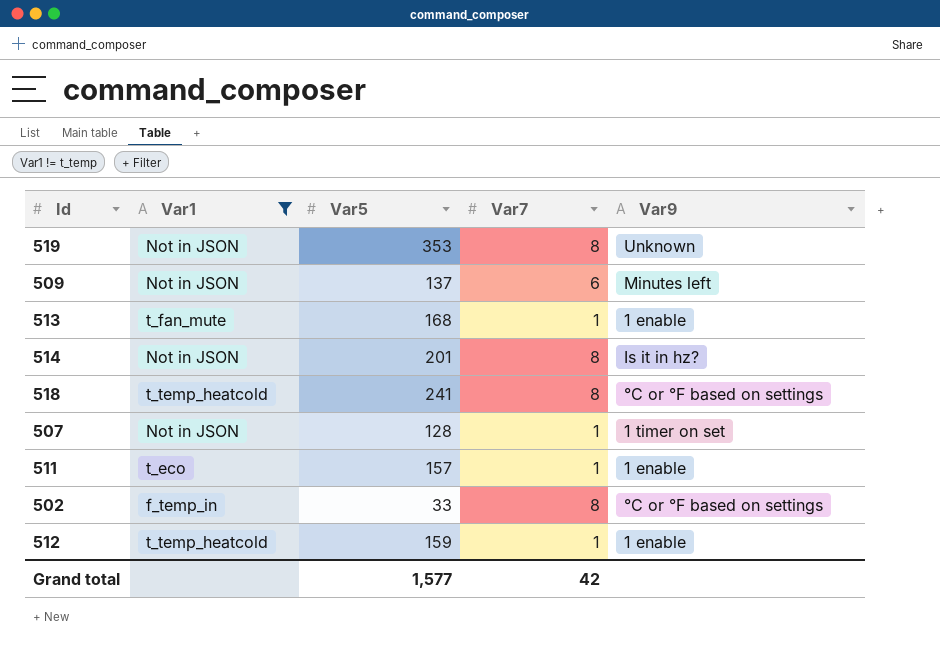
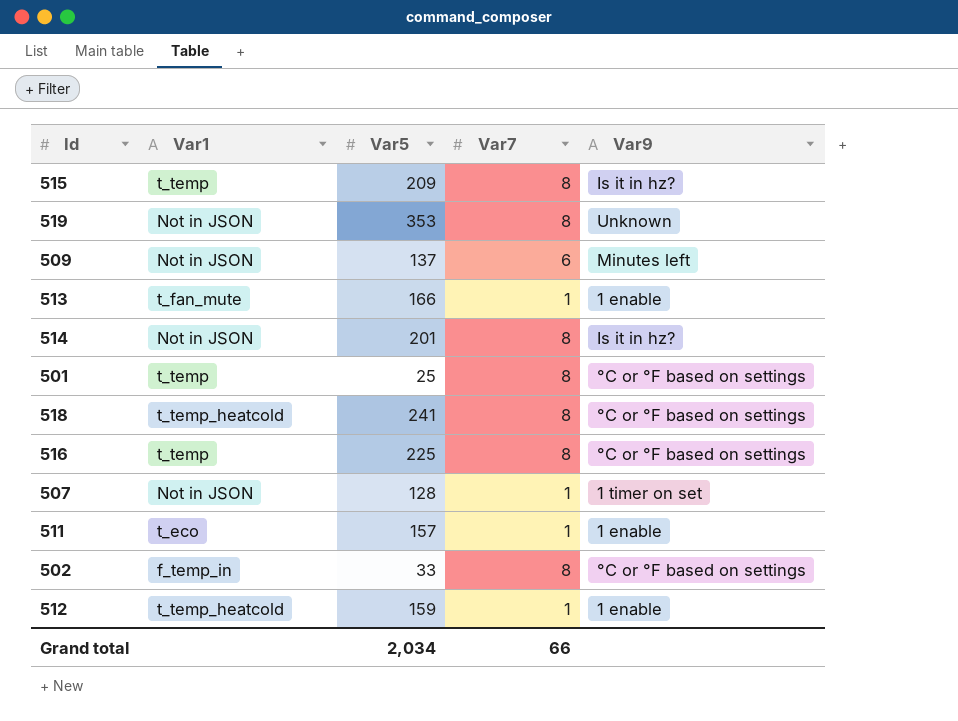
filter: Var1 != t_temp -> none
513 | Var5: 168 -> 166
Grand total | Var5: 1,577 -> 2,034
Grand total | Var7: 42 -> 66

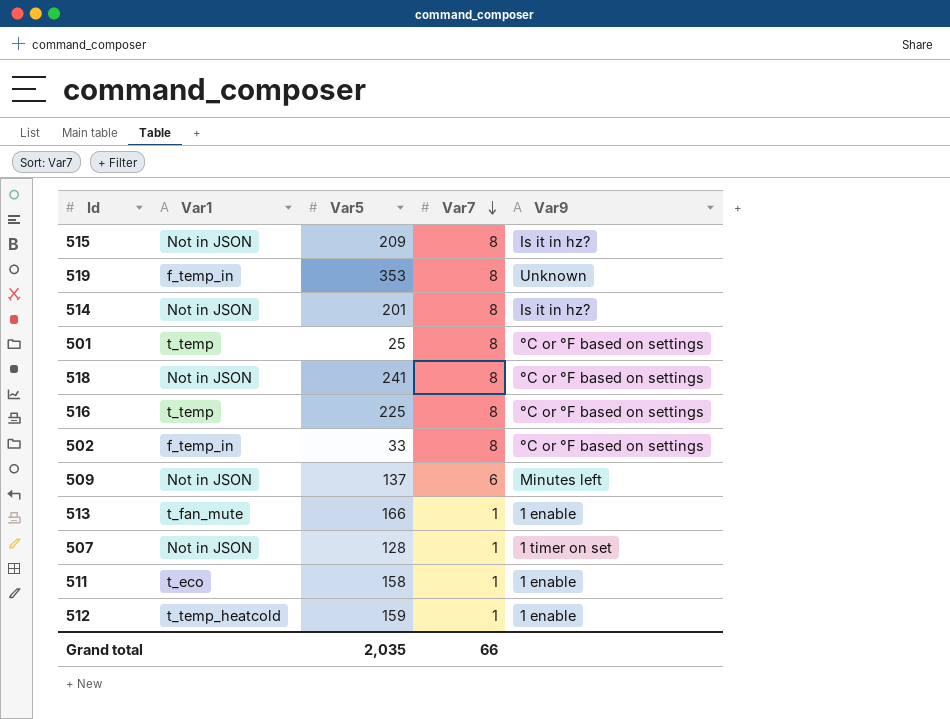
row order: none -> Var7 descending
515 | Var1: t_temp -> Not in JSON
519 | Var1: Not in JSON -> f_temp_in
518 | Var1: t_temp_heatcold -> Not in JSON
511 | Var5: 157 -> 158
Grand total | Var5: 2,034 -> 2,035

